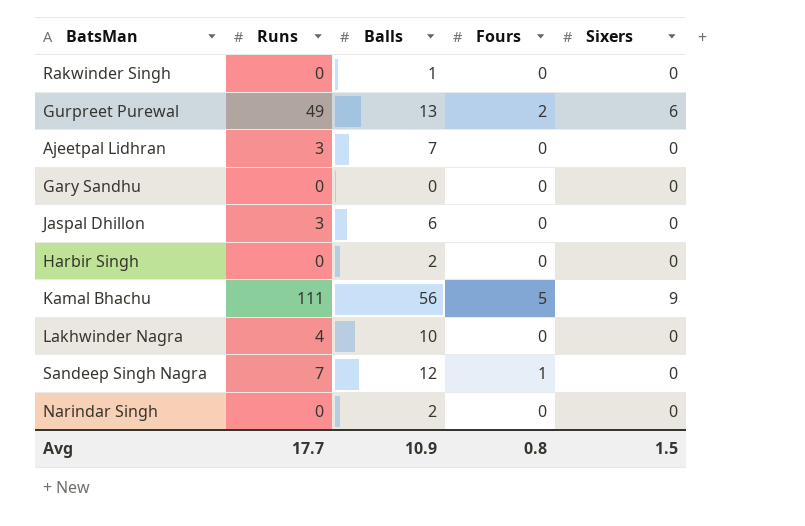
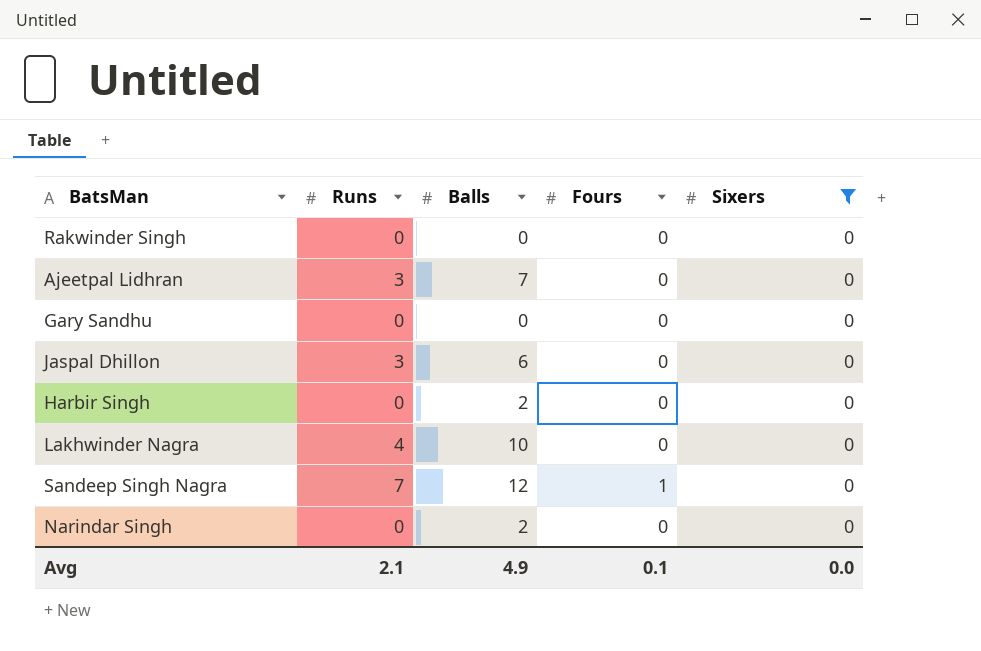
filter: none -> Sixers = 0
Rakwinder Singh | Balls: 1 -> 0
Avg | Runs: 17.7 -> 2.1
Avg | Balls: 10.9 -> 4.9
Avg | Fours: 0.8 -> 0.1
Avg | Sixers: 1.5 -> 0.0

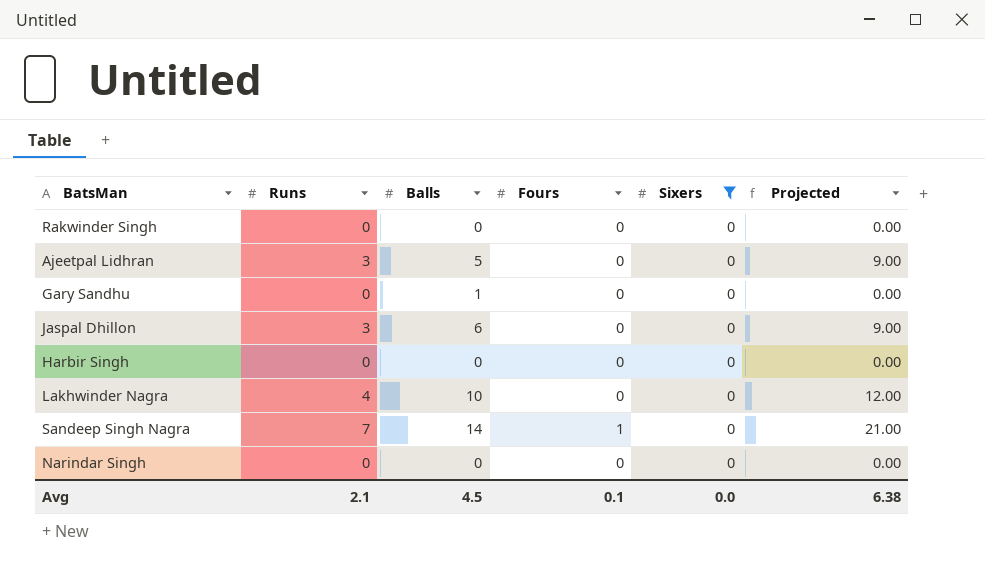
column Projected | formula: none -> [Runs] * 3
Ajeetpal Lidhran | Balls: 7 -> 5
Gary Sandhu | Balls: 0 -> 1
Harbir Singh | Balls: 2 -> 0
Sandeep Singh Nagra | Balls: 12 -> 14
Narindar Singh | Balls: 2 -> 0
Avg | Balls: 4.9 -> 4.5

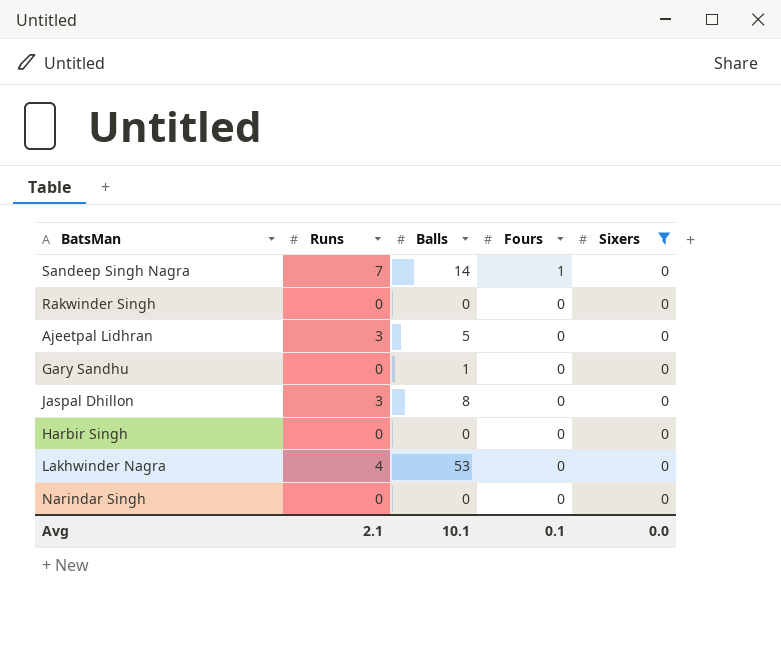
row order: none -> Fours descending
column Projected | formula: [Runs] * 3 -> none
Jaspal Dhillon | Balls: 6 -> 8
Lakhwinder Nagra | Balls: 10 -> 53
Avg | Balls: 4.5 -> 10.1

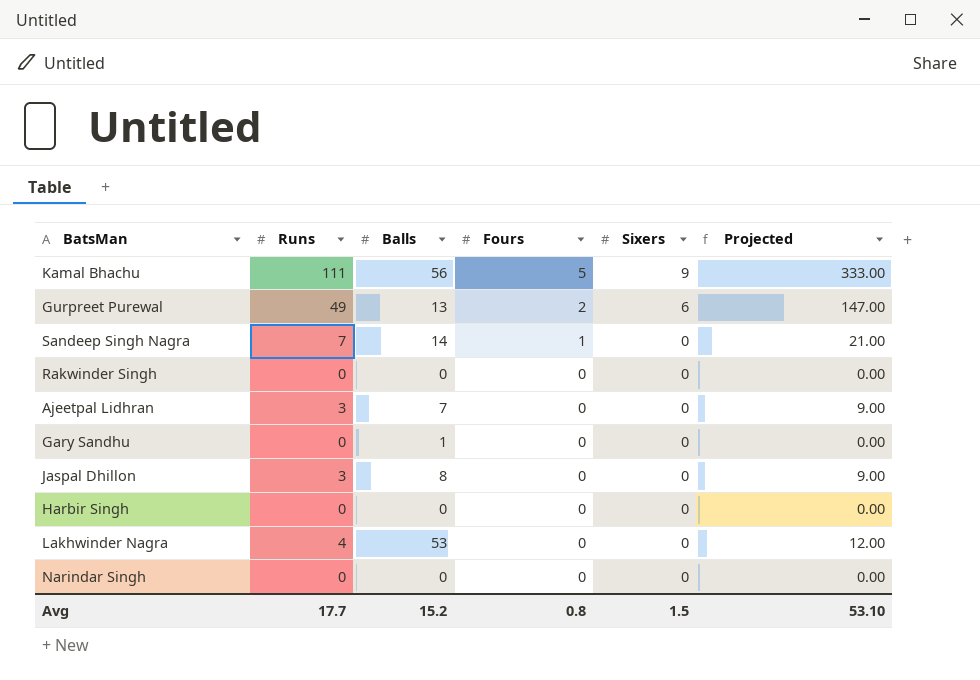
filter: Sixers = 0 -> none
column Projected | formula: none -> [Runs] * 3
Ajeetpal Lidhran | Balls: 5 -> 7
Avg | Runs: 2.1 -> 17.7
Avg | Balls: 10.1 -> 15.2
Avg | Fours: 0.1 -> 0.8
Avg | Sixers: 0.0 -> 1.5

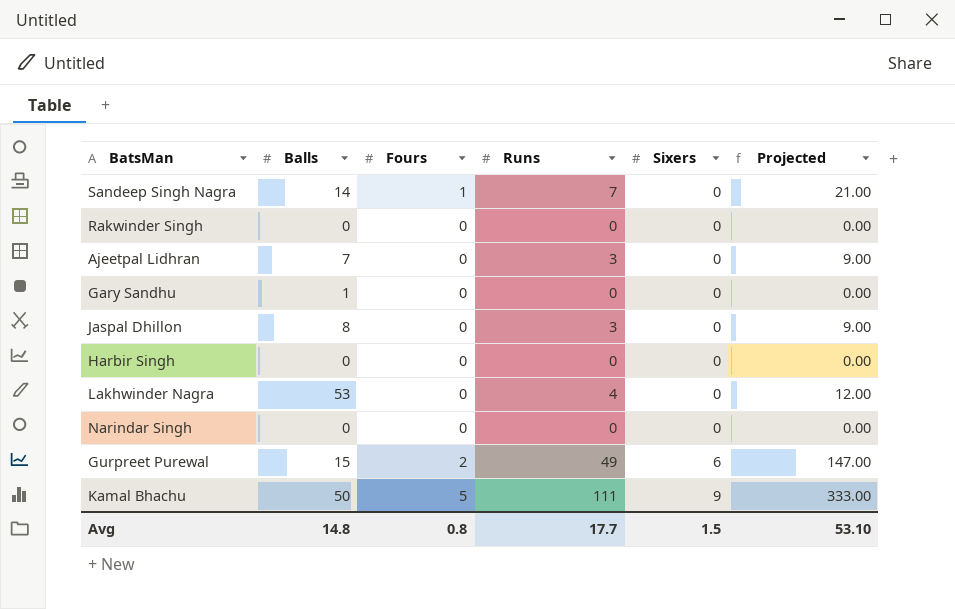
row order: Fours descending -> Sixers ascending
column Runs | position: 2 -> 4
Gurpreet Purewal | Balls: 13 -> 15
Kamal Bhachu | Balls: 56 -> 50
Avg | Balls: 15.2 -> 14.8

